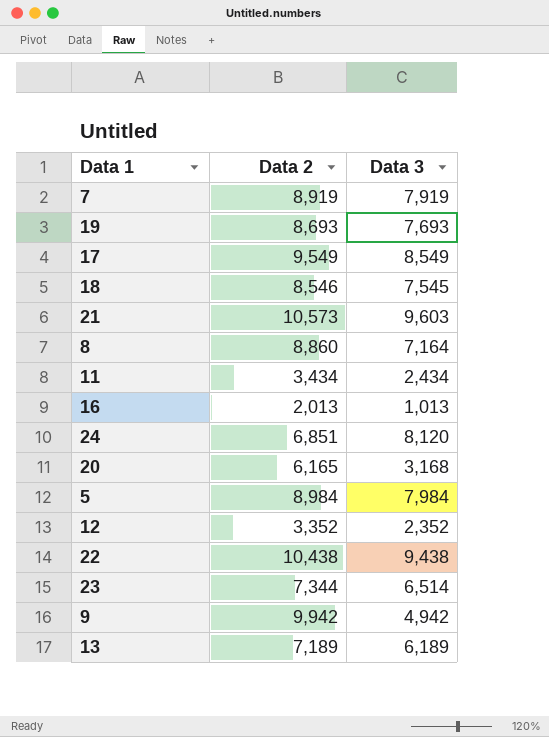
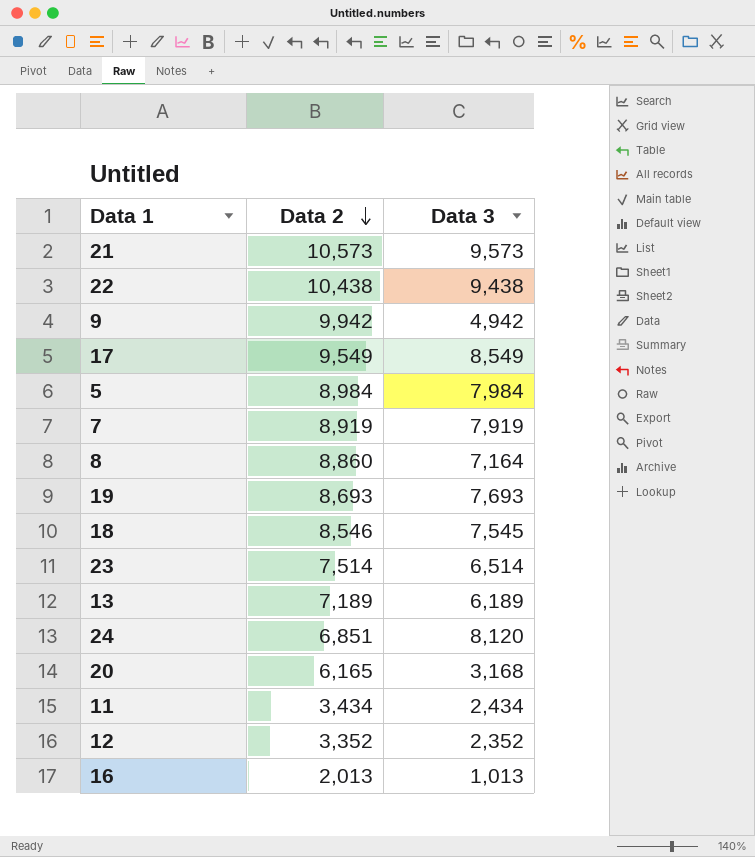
row order: none -> Data 2 descending
21 | Data 3: 9,603 -> 9,573
23 | Data 2: 7,344 -> 7,514

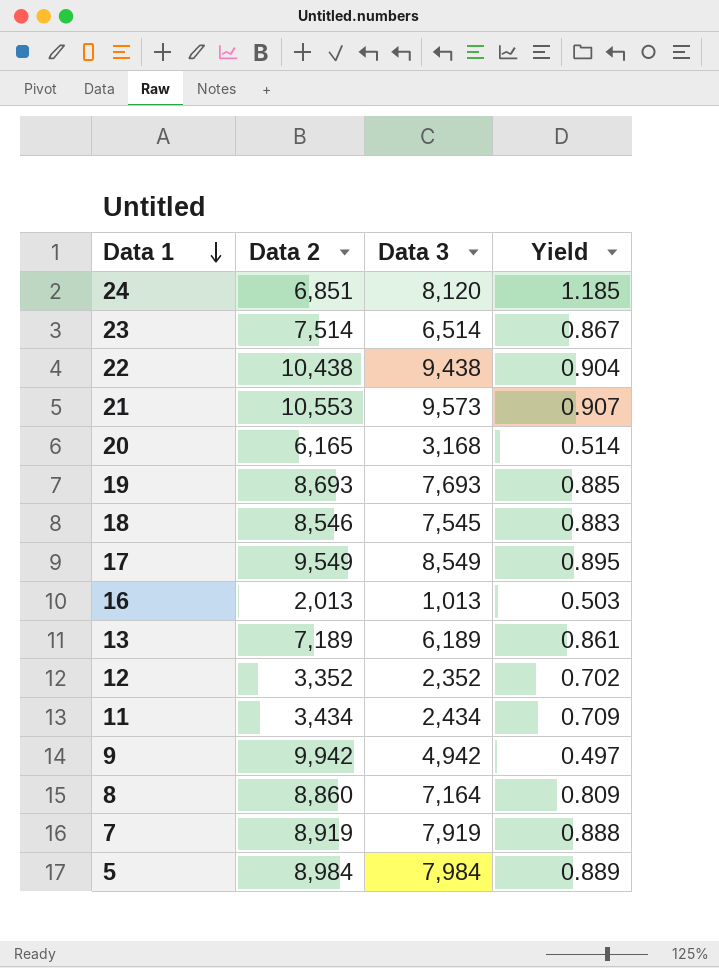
row order: Data 2 descending -> Data 1 descending
column Yield | formula: none -> [Data 3] / [Data 2]
21 | Data 2: 10,573 -> 10,553

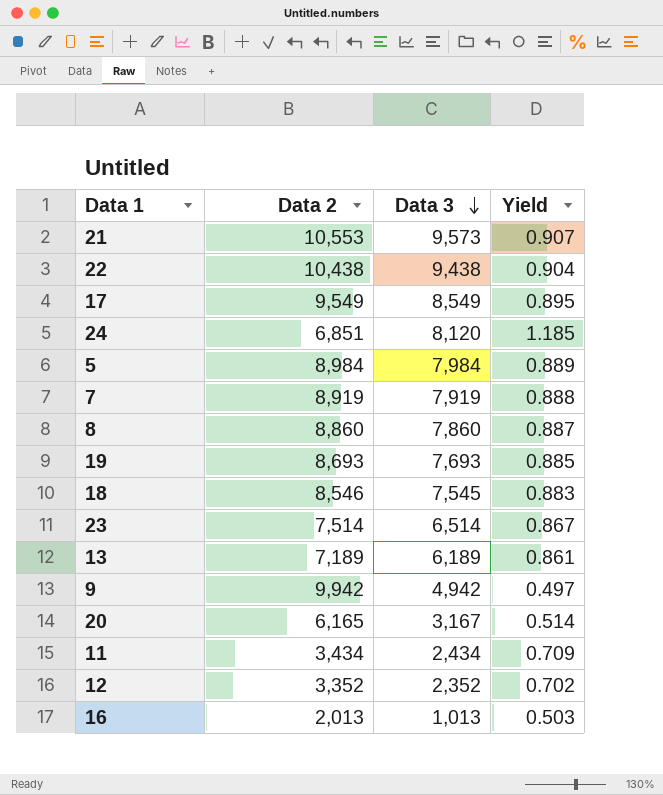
row order: Data 1 descending -> Data 3 descending
8 | Data 3: 7,164 -> 7,860
8 | Yield: 0.809 -> 0.887
20 | Data 3: 3,168 -> 3,167

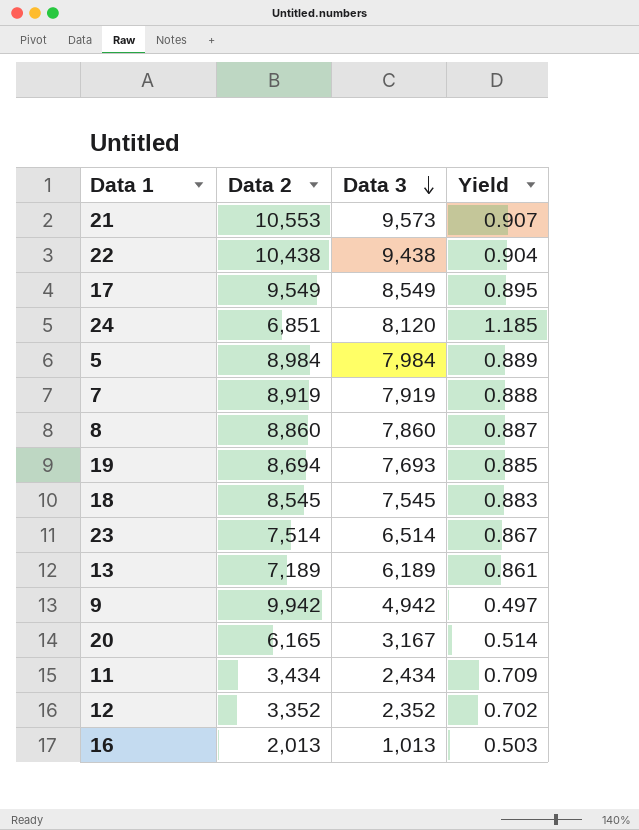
19 | Data 2: 8,693 -> 8,694
18 | Data 2: 8,546 -> 8,545

